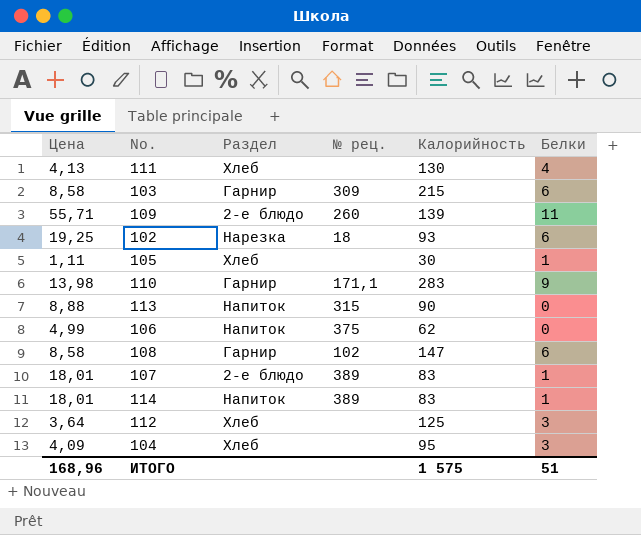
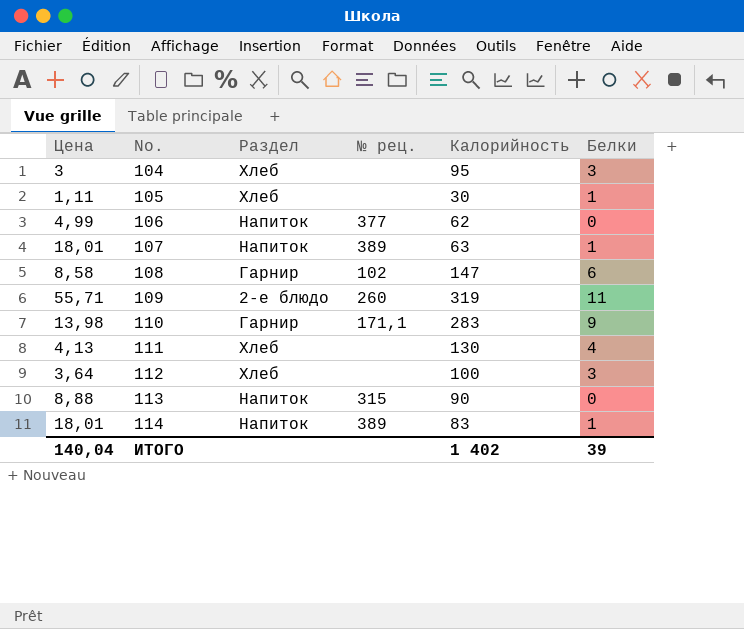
row order: none -> No. ascending
row 103: 8,58 | Гарнир | 309 | 215 | 6 -> none
row 102: 19,25 | Нарезка | 18 | 93 | 6 -> none
104 | Цена: 4,09 -> 3
106 | № рец.: 375 -> 377
107 | Раздел: 2-е блюдо -> Напиток
107 | Калорийность: 83 -> 63
109 | Калорийность: 139 -> 319
112 | Калорийность: 125 -> 100
ИТОГО | Цена: 168,96 -> 140,04
ИТОГО | Калорийность: 1 575 -> 1 402
ИТОГО | Белки: 51 -> 39

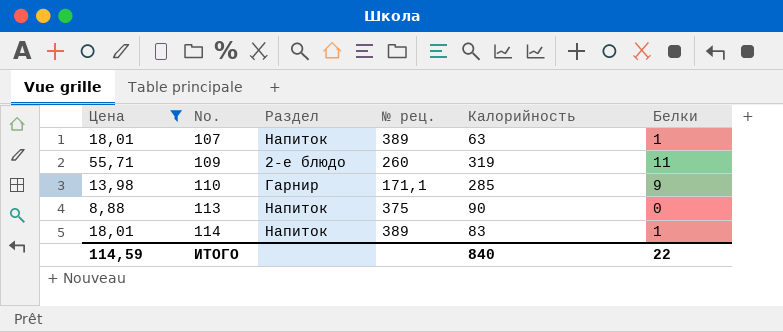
filter: none -> Цена >= 8,88
110 | Калорийность: 283 -> 285
113 | № рец.: 315 -> 375
ИТОГО | Цена: 140,04 -> 114,59
ИТОГО | Калорийность: 1 402 -> 840
ИТОГО | Белки: 39 -> 22

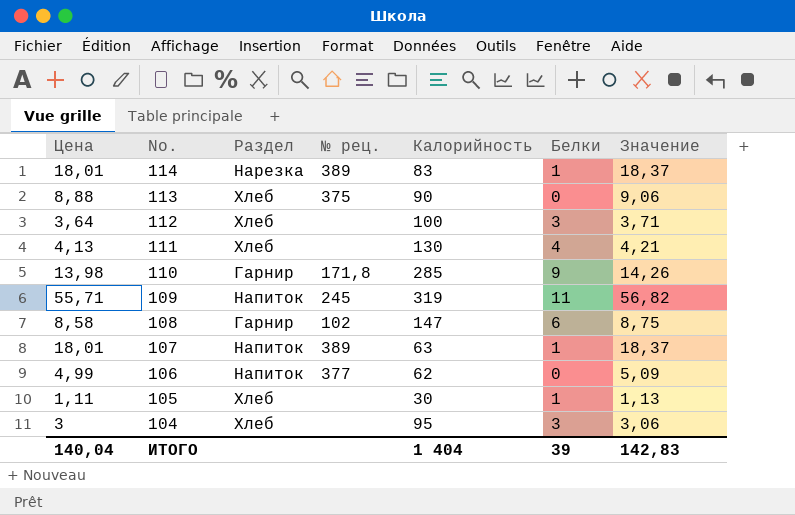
filter: Цена >= 8,88 -> none
row order: No. ascending -> No. descending
column Значение | formula: none -> [Цена] * 1,02
114 | Раздел: Напиток -> Нарезка
113 | Раздел: Напиток -> Хлеб
110 | № рец.: 171,1 -> 171,8
109 | Раздел: 2-е блюдо -> Напиток
109 | № рец.: 260 -> 245
ИТОГО | Цена: 114,59 -> 140,04
ИТОГО | Калорийность: 840 -> 1 404
ИТОГО | Белки: 22 -> 39

